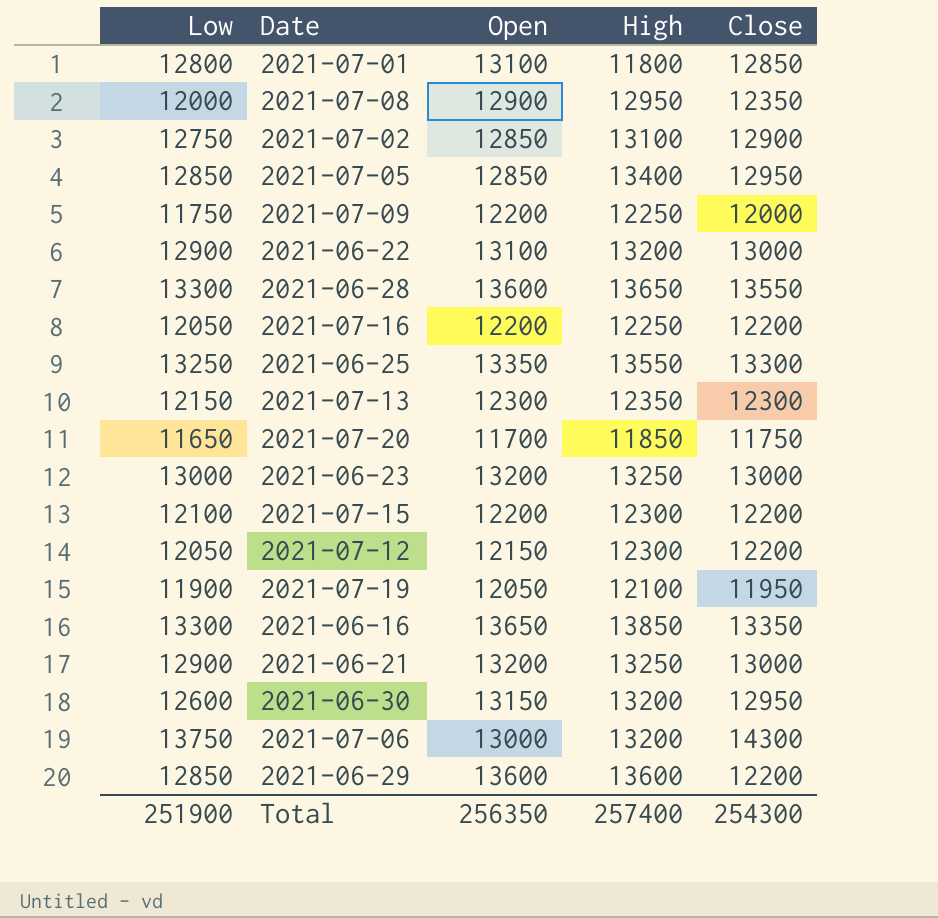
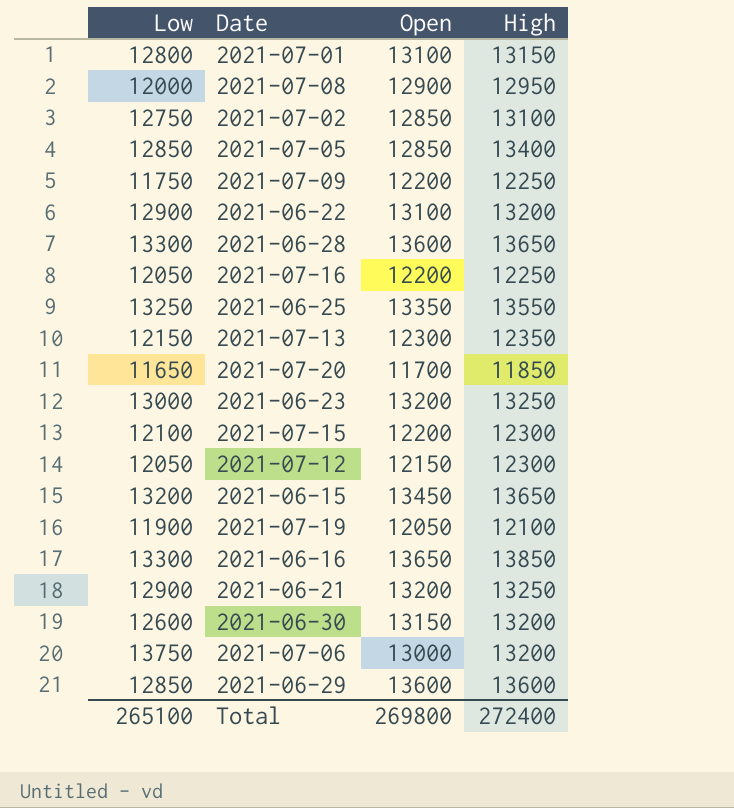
column Close | position: 5 -> none
2021-07-01 | High: 11800 -> 13150
row 2021-06-15: none -> 13200 | 13450 | 13650
Total | Low: 251900 -> 265100
Total | Open: 256350 -> 269800
Total | High: 257400 -> 272400

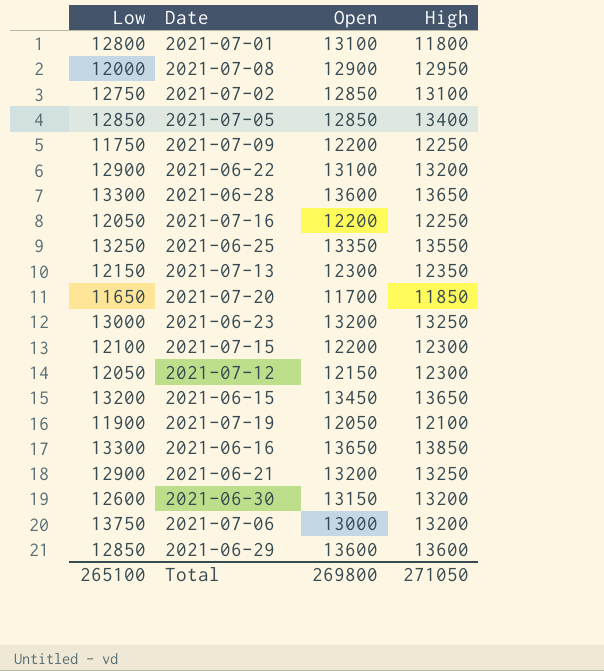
2021-07-01 | High: 13150 -> 11800
Total | High: 272400 -> 271050

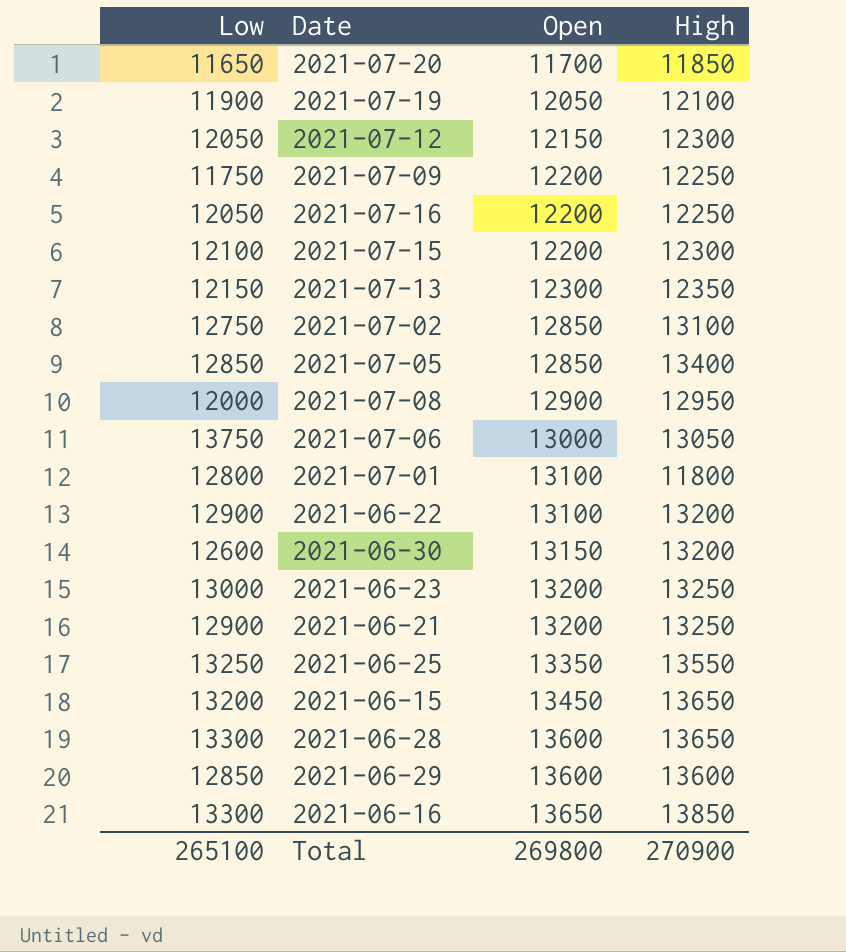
row order: none -> Open ascending
2021-07-06 | High: 13200 -> 13050
Total | High: 271050 -> 270900

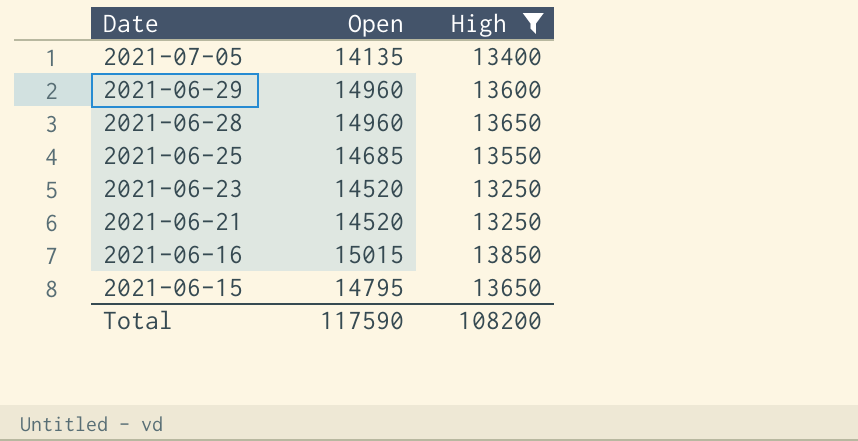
filter: none -> High >= 13250
row order: Open ascending -> Date descending
column Low | position: 1 -> none
2021-07-05 | Open: 12850 -> 14135
2021-06-29 | Open: 13600 -> 14960
2021-06-28 | Open: 13600 -> 14960
2021-06-25 | Open: 13350 -> 14685
2021-06-23 | Open: 13200 -> 14520
2021-06-21 | Open: 13200 -> 14520
2021-06-16 | Open: 13650 -> 15015
2021-06-15 | Open: 13450 -> 14795
Total | Open: 269800 -> 117590
Total | High: 270900 -> 108200

